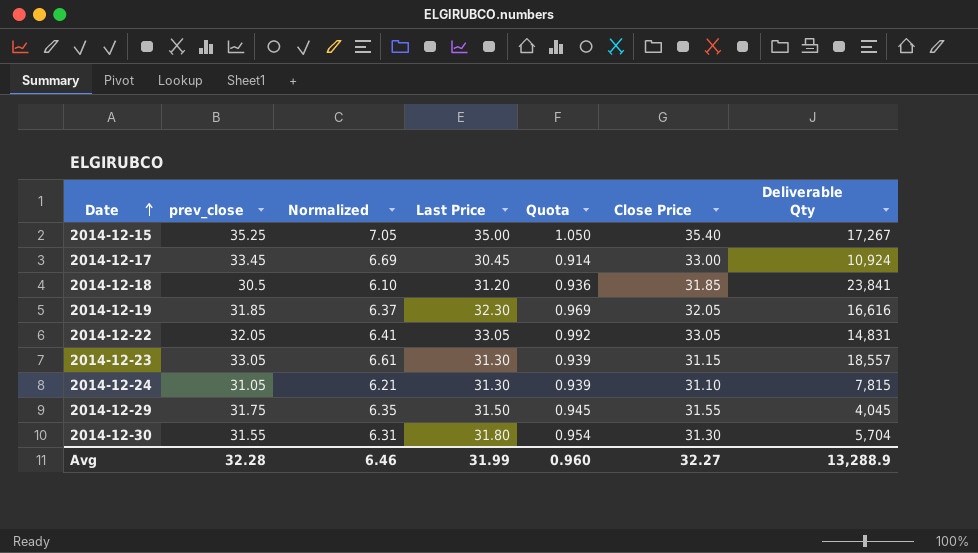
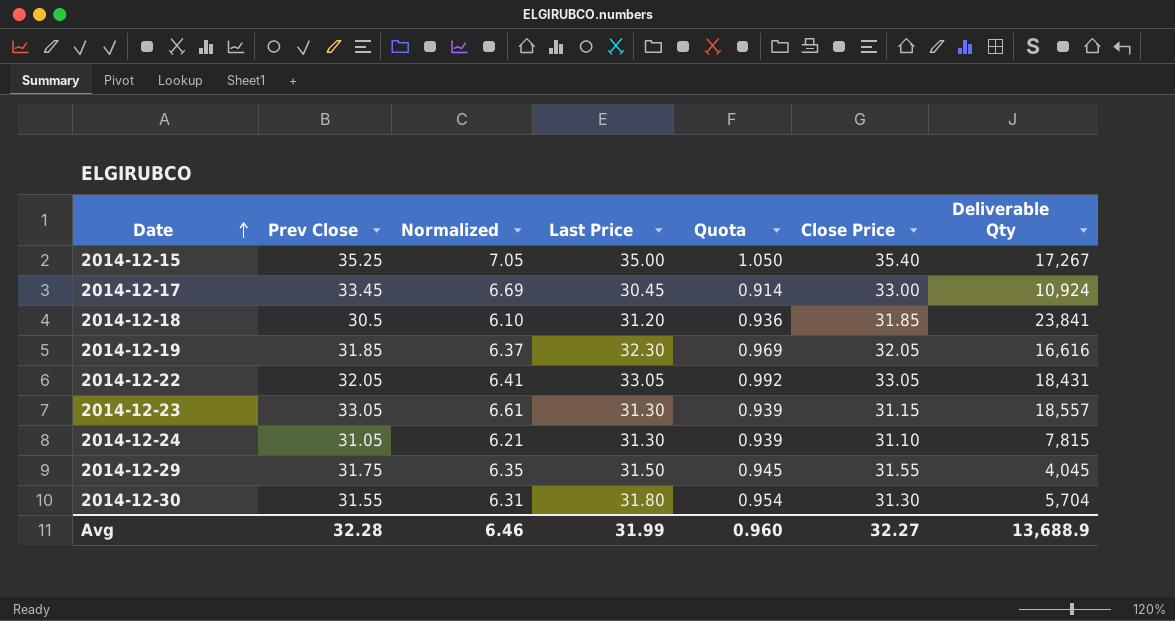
column name: prev_close -> Prev Close
2014-12-22 | Deliverable Qty: 14,831 -> 18,431
Avg | Deliverable Qty: 13,288.9 -> 13,688.9

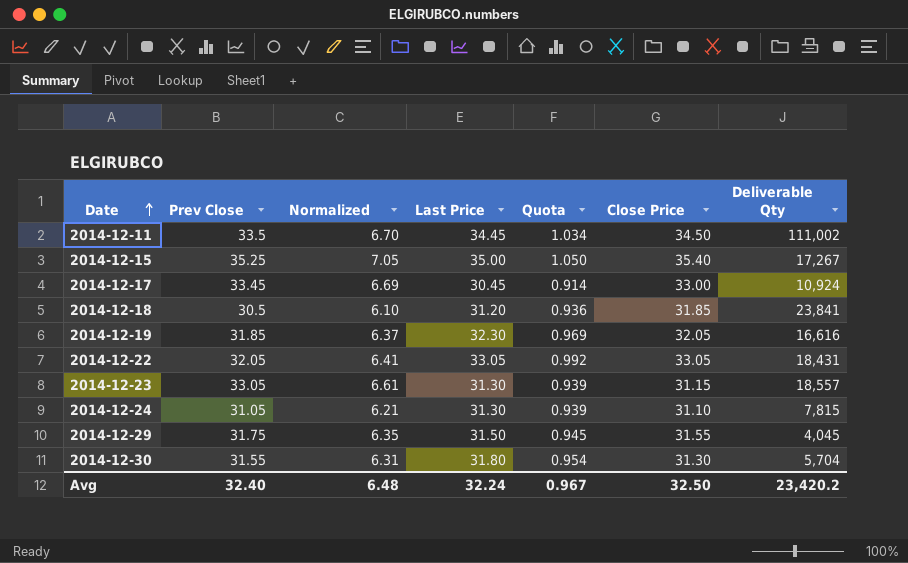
row 2014-12-11: none -> 33.5 | 6.70 | 34.45 | 1.034 | 34.50 | 111,002
Avg | Prev Close: 32.28 -> 32.40
Avg | Normalized: 6.46 -> 6.48
Avg | Last Price: 31.99 -> 32.24
Avg | Quota: 0.960 -> 0.967
Avg | Close Price: 32.27 -> 32.50
Avg | Deliverable Qty: 13,688.9 -> 23,420.2

